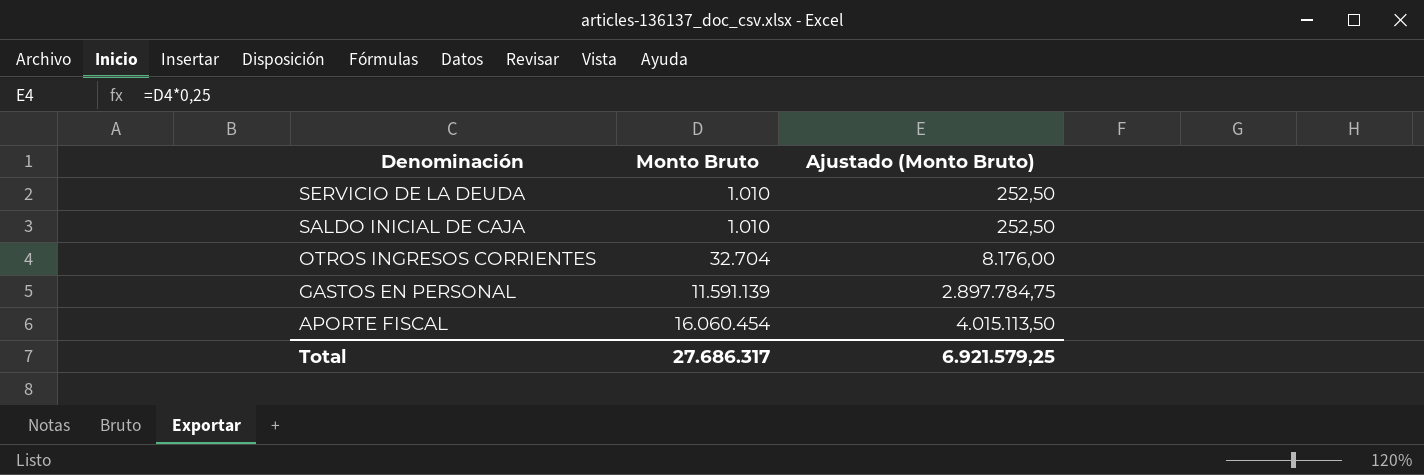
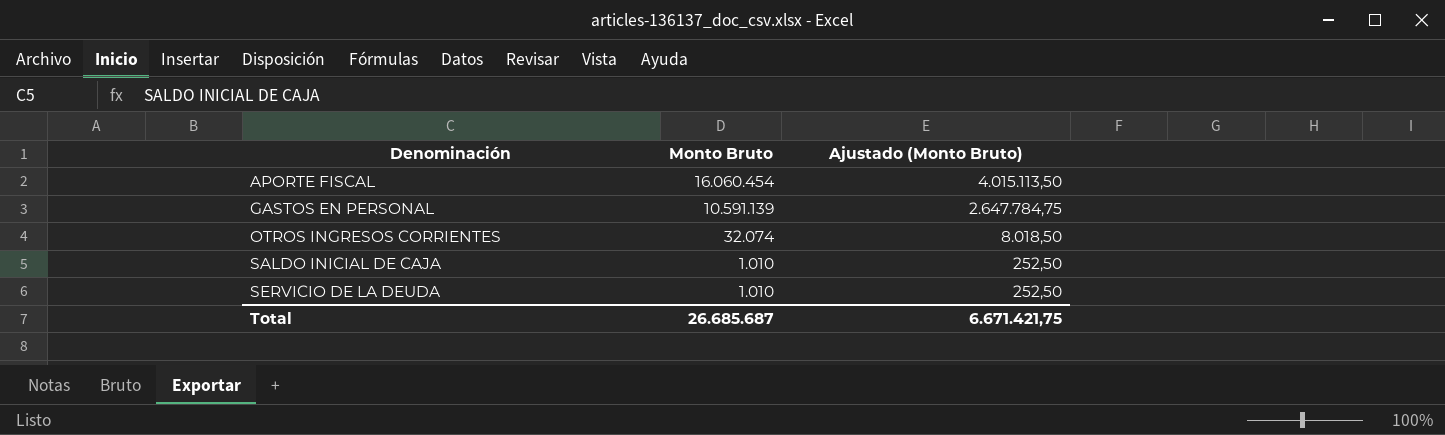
row order: Denominación descending -> Denominación ascending
GASTOS EN PERSONAL | Monto Bruto: 11.591.139 -> 10.591.139
GASTOS EN PERSONAL | Ajustado (Monto Bruto): 2.897.784,75 -> 2.647.784,75
OTROS INGRESOS CORRIENTES | Monto Bruto: 32.704 -> 32.074
OTROS INGRESOS CORRIENTES | Ajustado (Monto Bruto): 8.176,00 -> 8.018,50
Total | Monto Bruto: 27.686.317 -> 26.685.687
Total | Ajustado (Monto Bruto): 6.921.579,25 -> 6.671.421,75

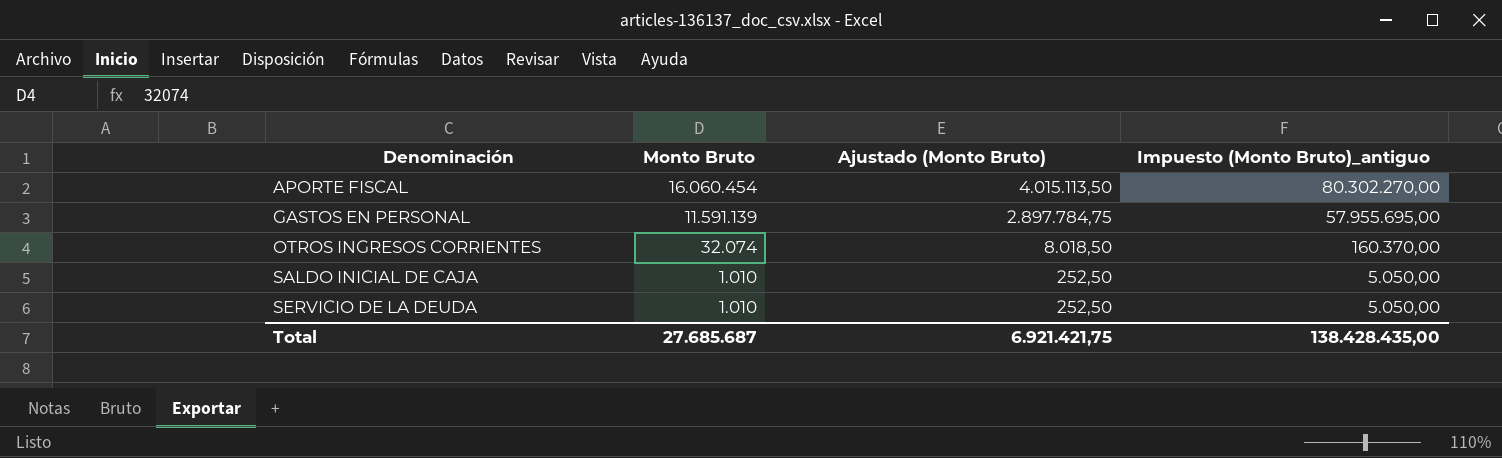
column Impuesto (Monto Bruto)_antiguo | formula: none -> [Monto Bruto] * 5
GASTOS EN PERSONAL | Monto Bruto: 10.591.139 -> 11.591.139
GASTOS EN PERSONAL | Ajustado (Monto Bruto): 2.647.784,75 -> 2.897.784,75
Total | Monto Bruto: 26.685.687 -> 27.685.687
Total | Ajustado (Monto Bruto): 6.671.421,75 -> 6.921.421,75

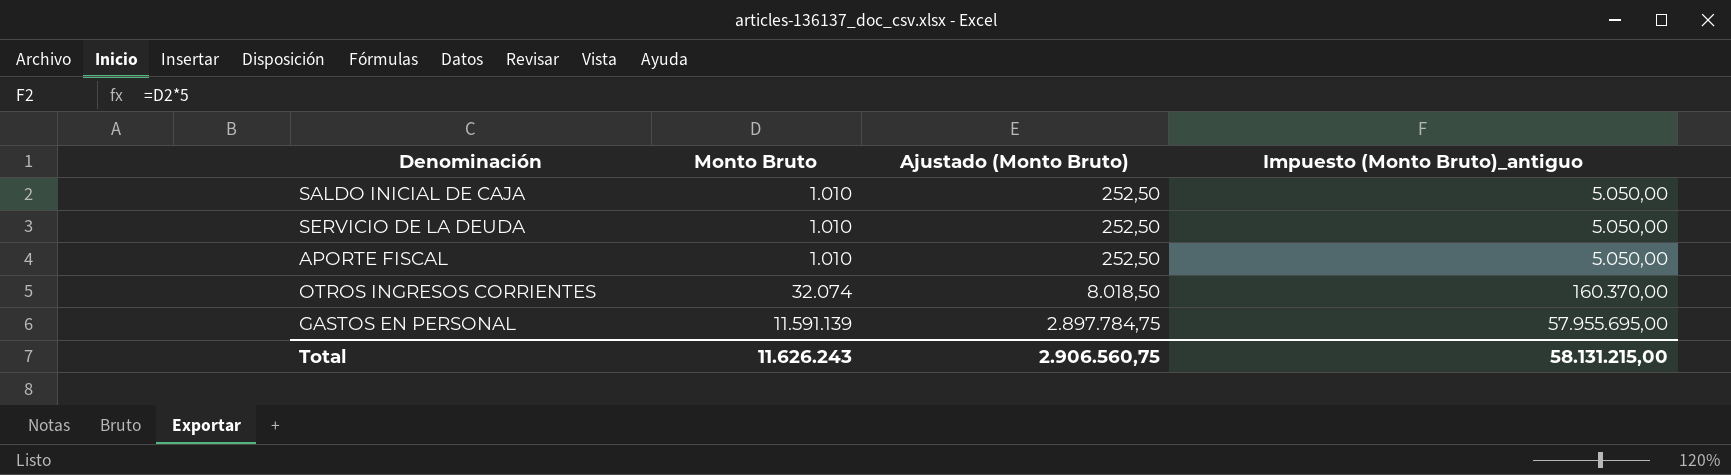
row order: Denominación ascending -> Monto Bruto ascending
APORTE FISCAL | Monto Bruto: 16.060.454 -> 1.010
APORTE FISCAL | Ajustado (Monto Bruto): 4.015.113,50 -> 252,50
APORTE FISCAL | Impuesto (Monto Bruto)_antiguo: 80.302.270,00 -> 5.050,00
Total | Monto Bruto: 27.685.687 -> 11.626.243
Total | Ajustado (Monto Bruto): 6.921.421,75 -> 2.906.560,75
Total | Impuesto (Monto Bruto)_antiguo: 138.428.435,00 -> 58.131.215,00

